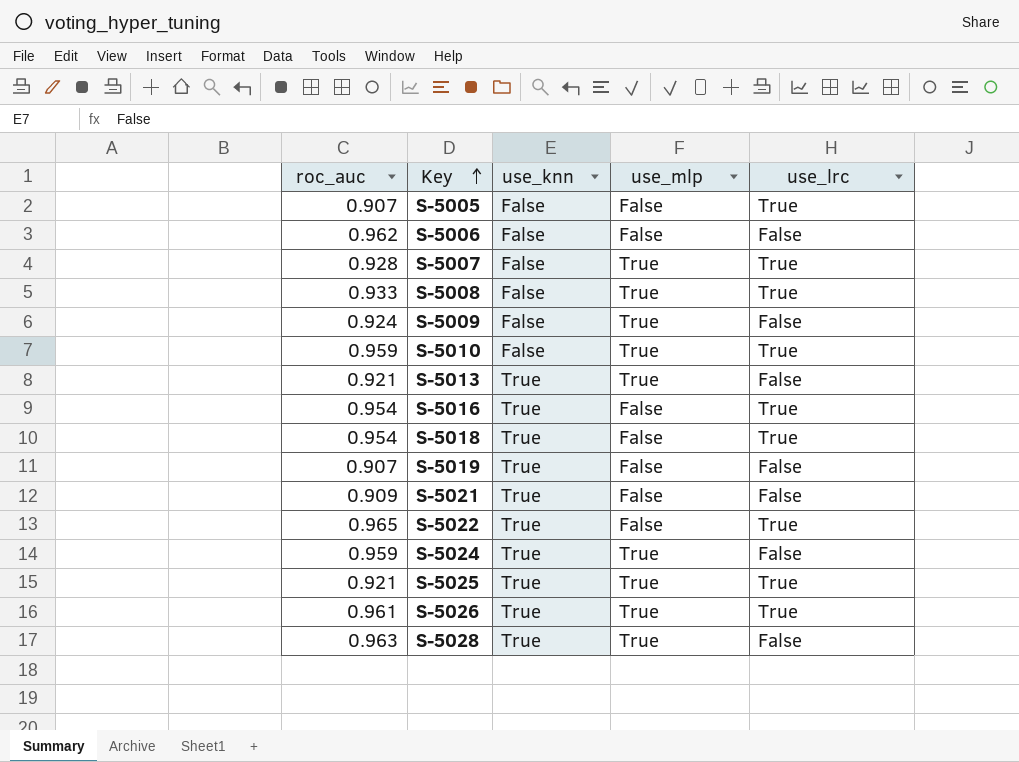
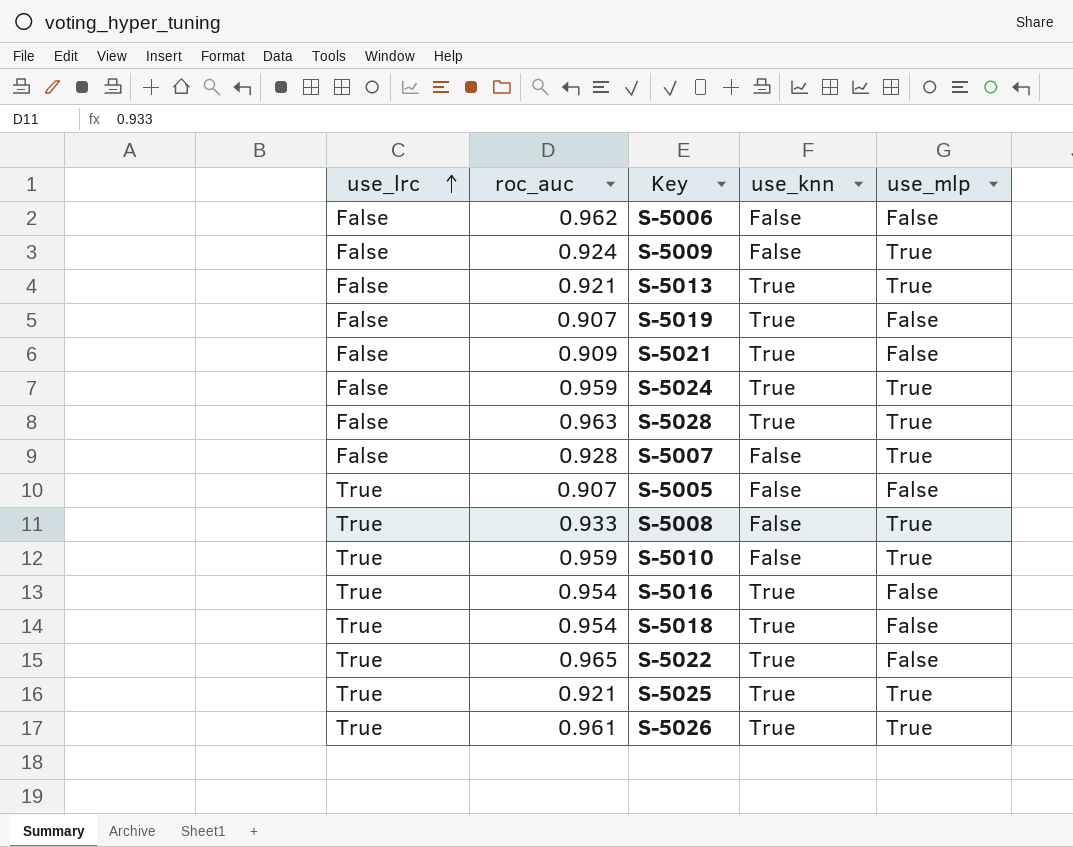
row order: Key ascending -> use_lrc ascending
column use_lrc | position: 5 -> 1
S-5007 | use_lrc: True -> False

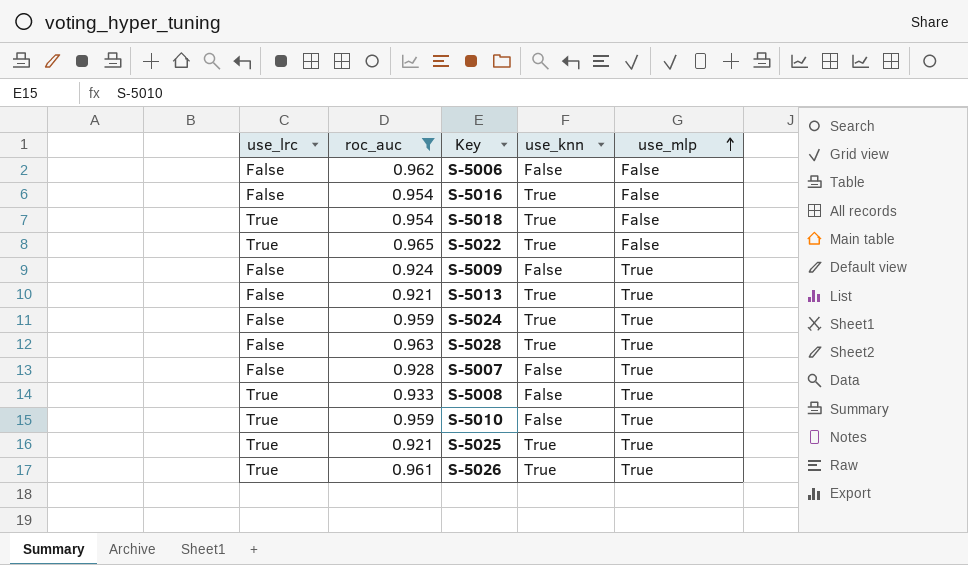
filter: none -> roc_auc >= 0.921
row order: use_lrc ascending -> use_mlp ascending
S-5016 | use_lrc: True -> False

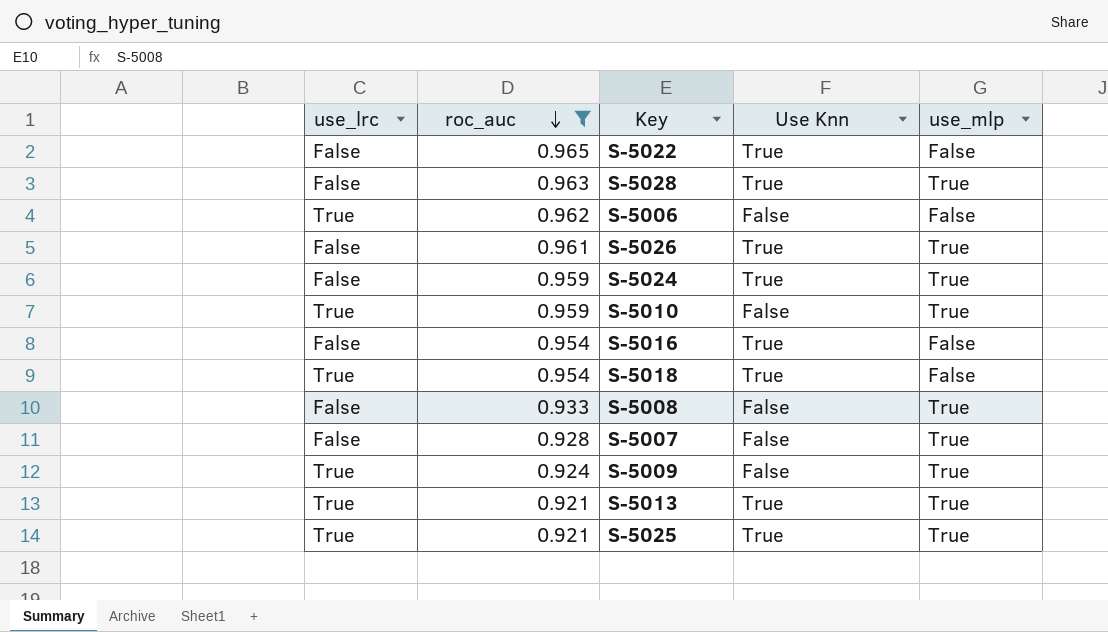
row order: use_mlp ascending -> roc_auc descending
column name: use_knn -> Use Knn
S-5022 | use_lrc: True -> False
S-5006 | use_lrc: False -> True
S-5026 | use_lrc: True -> False
S-5008 | use_lrc: True -> False
S-5009 | use_lrc: False -> True
S-5013 | use_lrc: False -> True

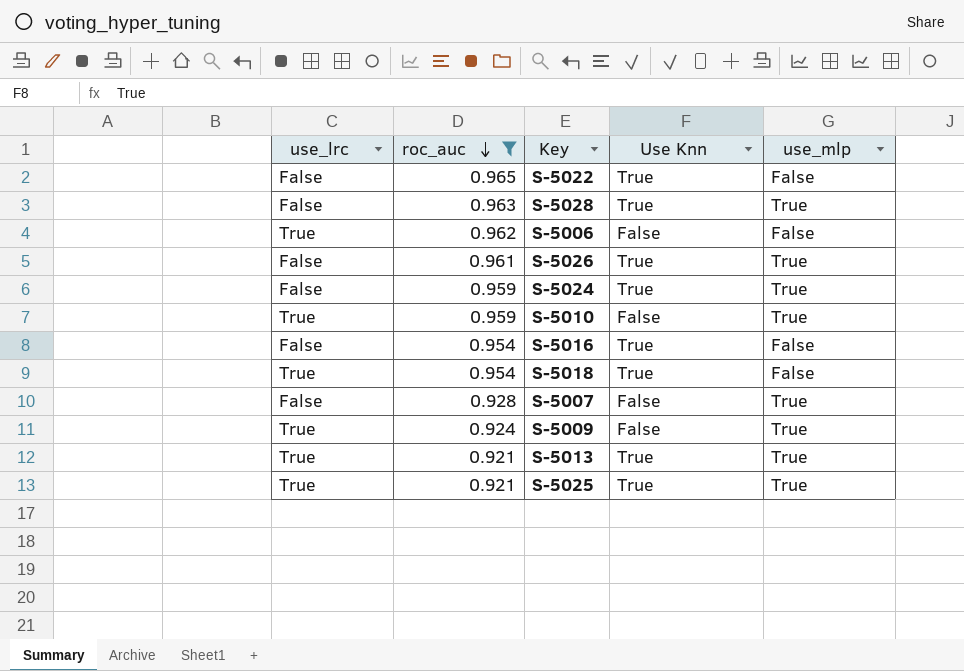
row S-5008: False | 0.933 | False | True -> none

